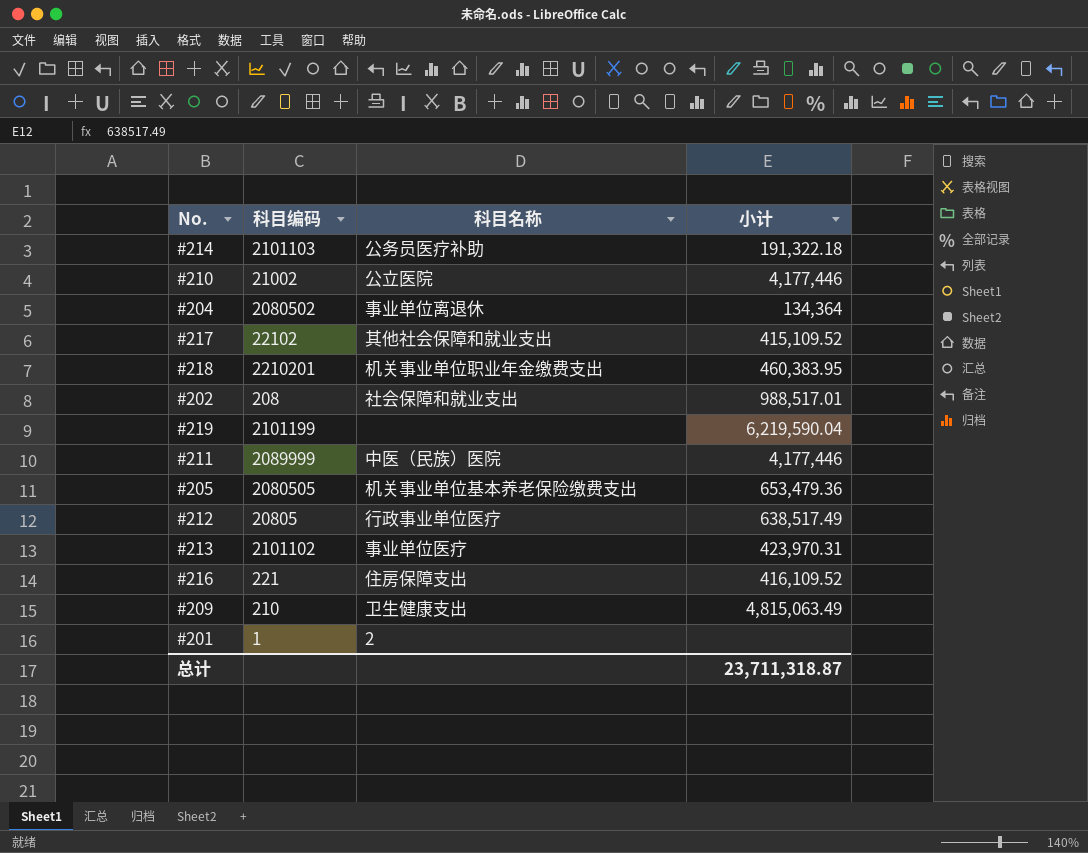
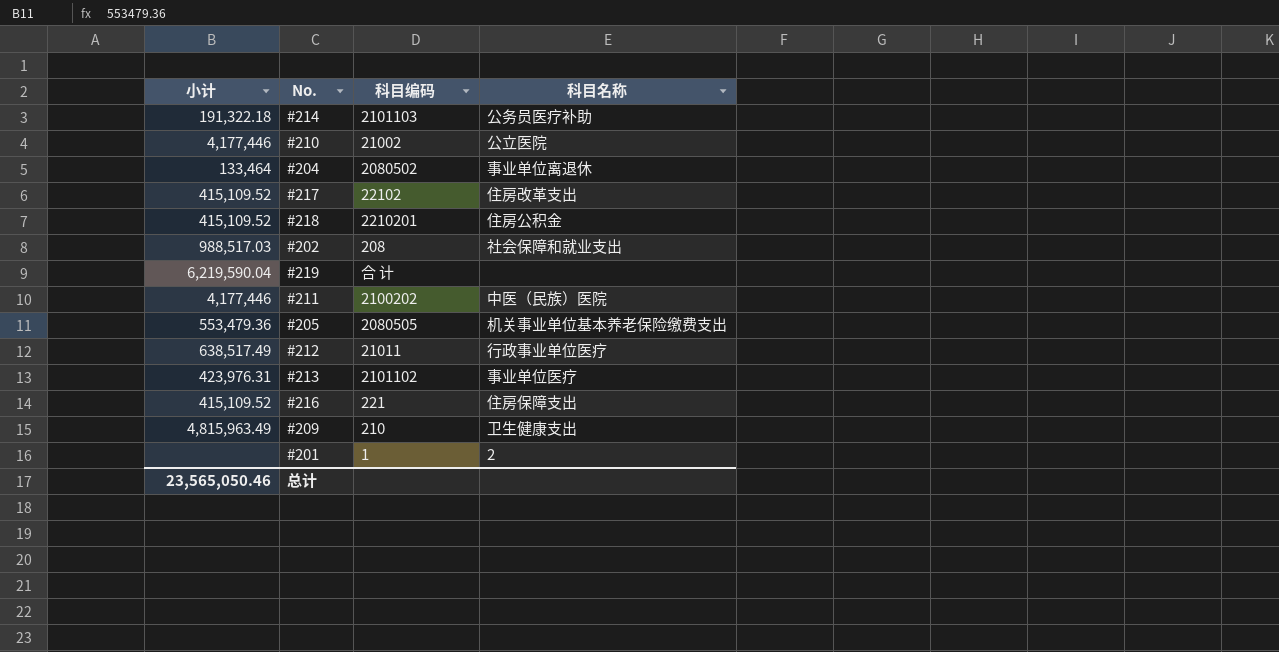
column 小计 | position: 4 -> 1
#204 | 小计: 134,364 -> 133,464
#217 | 科目名称: 其他社会保障和就业支出 -> 住房改革支出
#218 | 小计: 460,383.95 -> 415,109.52
#218 | 科目名称: 机关事业单位职业年金缴费支出 -> 住房公积金
#202 | 小计: 988,517.01 -> 988,517.03
#219 | 科目编码: 2101199 -> 合 计
#211 | 科目编码: 2089999 -> 2100202
#205 | 小计: 653,479.36 -> 553,479.36
#212 | 科目编码: 20805 -> 21011
#213 | 小计: 423,970.31 -> 423,976.31
#216 | 小计: 416,109.52 -> 415,109.52
#209 | 小计: 4,815,063.49 -> 4,815,963.49
总计 | 小计: 23,711,318.87 -> 23,565,050.46

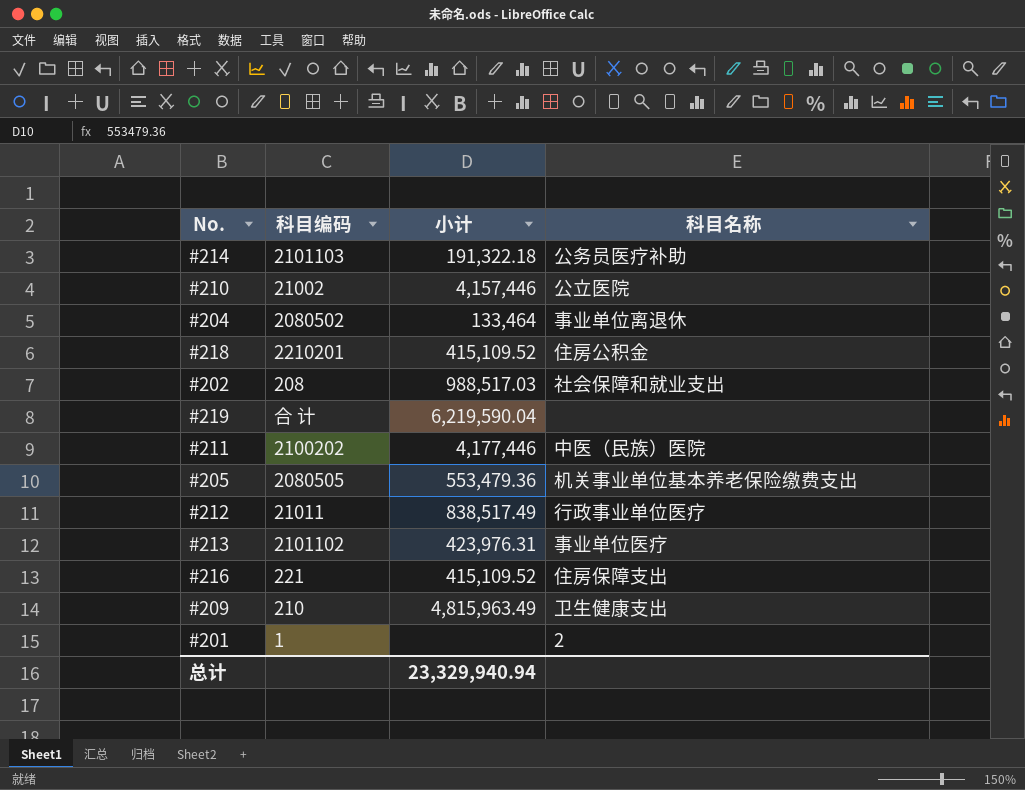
column 小计 | position: 1 -> 3
row #217: 415,109.52 | 22102 | 住房改革支出 -> none
#210 | 小计: 4,177,446 -> 4,157,446
#212 | 小计: 638,517.49 -> 838,517.49
总计 | 小计: 23,565,050.46 -> 23,329,940.94

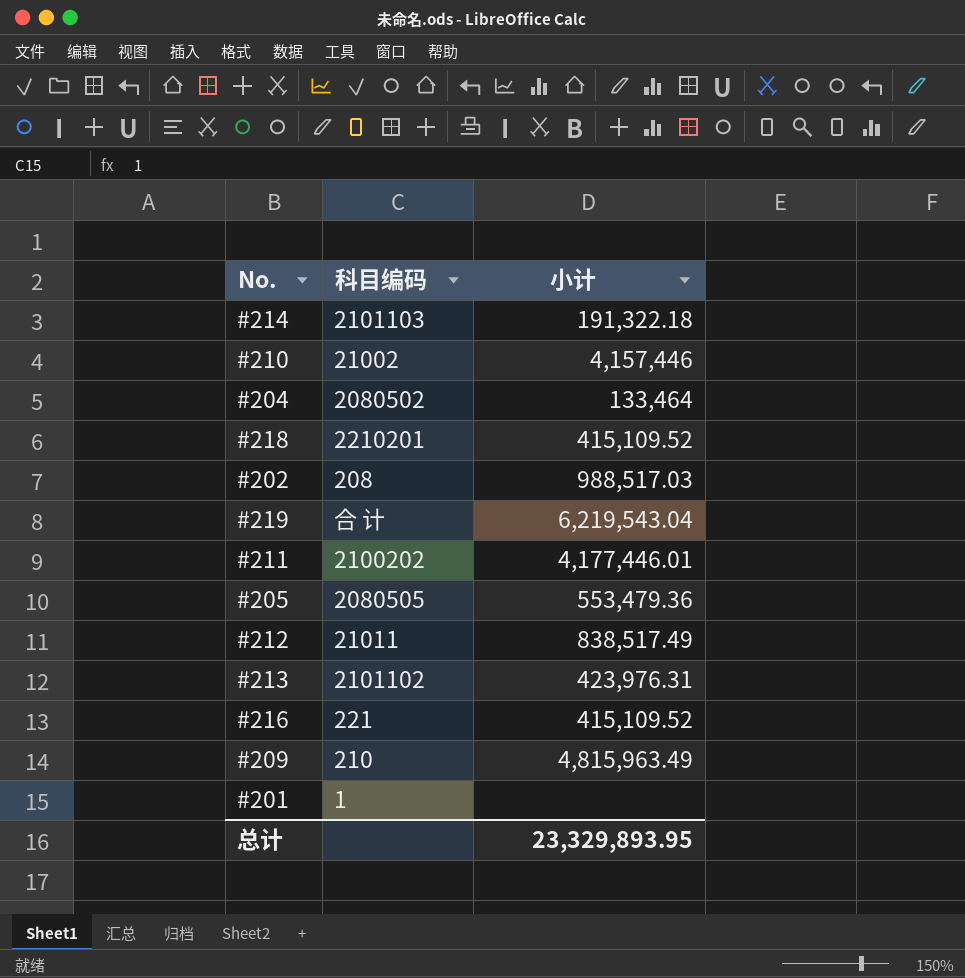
column 科目名称 | position: 4 -> none
#219 | 小计: 6,219,590.04 -> 6,219,543.04
#211 | 小计: 4,177,446 -> 4,177,446.01
总计 | 小计: 23,329,940.94 -> 23,329,893.95

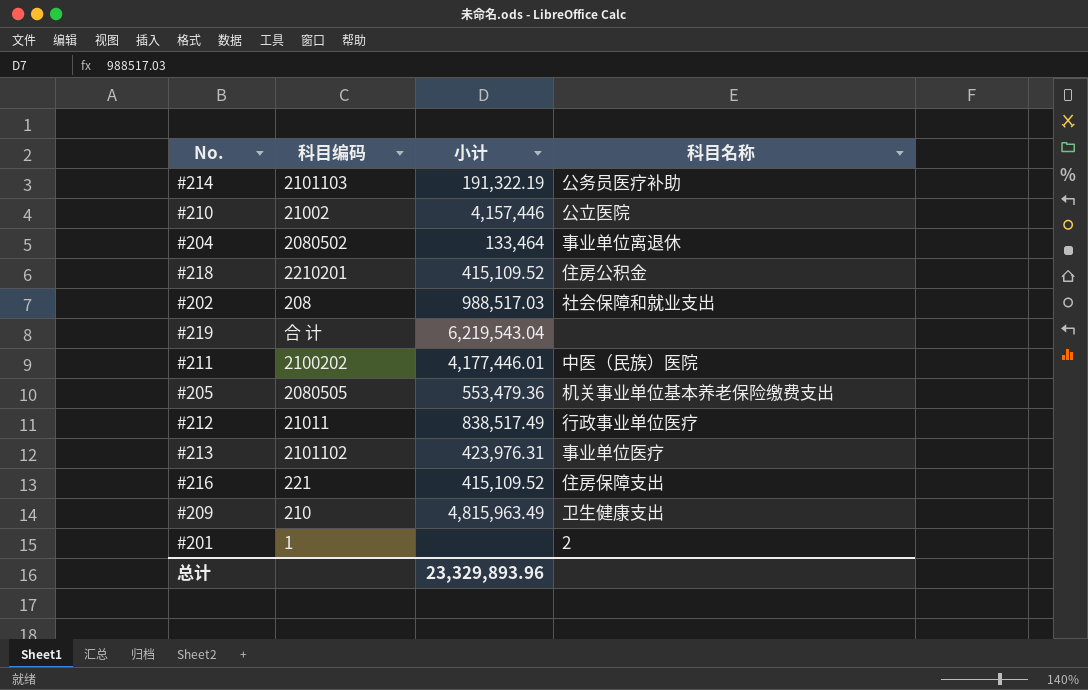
column 科目名称 | position: none -> 4
#214 | 小计: 191,322.18 -> 191,322.19
总计 | 小计: 23,329,893.95 -> 23,329,893.96

